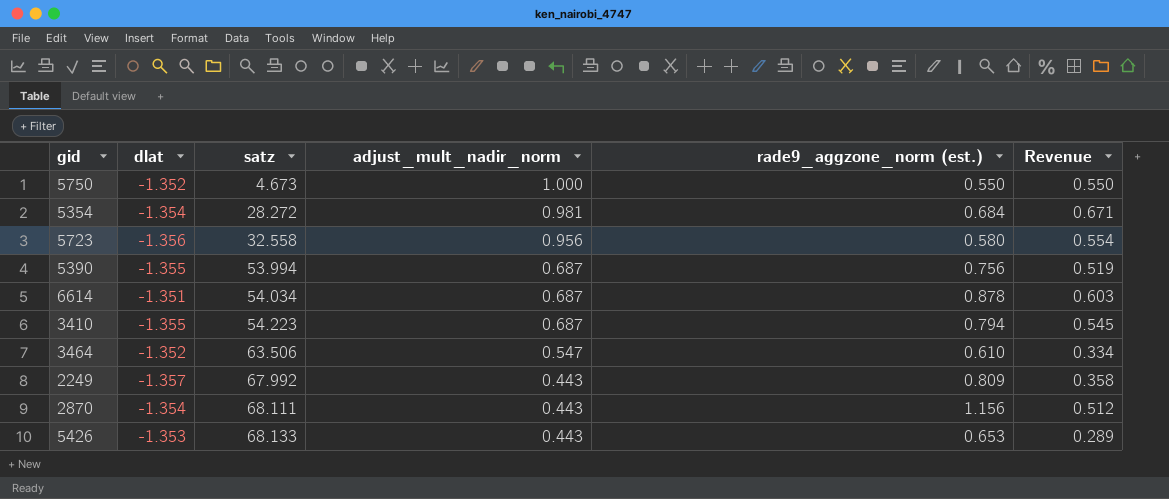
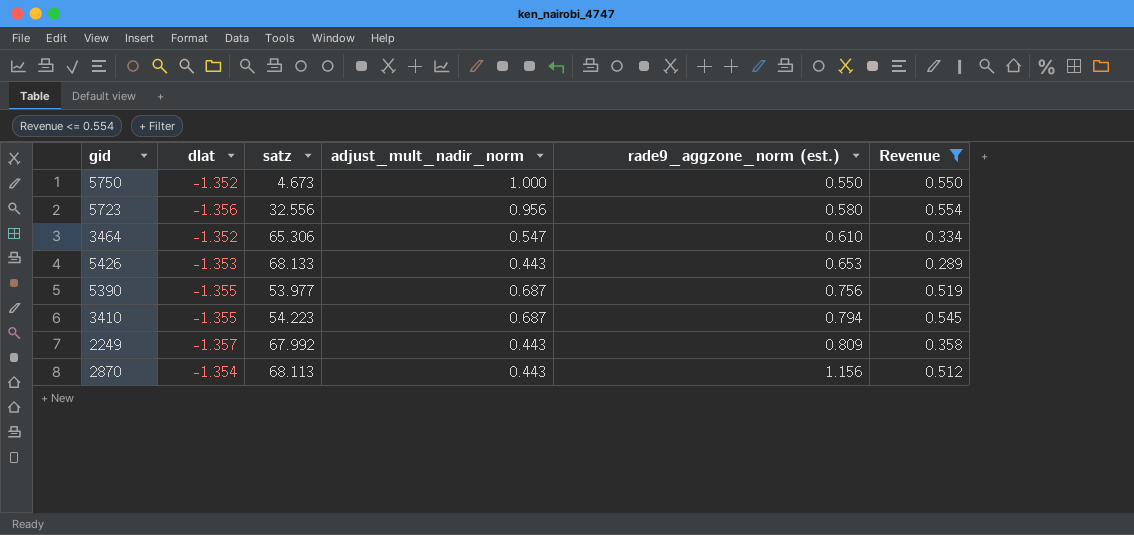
filter: none -> Revenue <= 0.554
row order: satz ascending -> rade9_aggzone_norm (est.) ascending
5723 | satz: 32.558 -> 32.556
3464 | satz: 63.506 -> 65.306
5390 | satz: 53.994 -> 53.977
2870 | satz: 68.111 -> 68.113

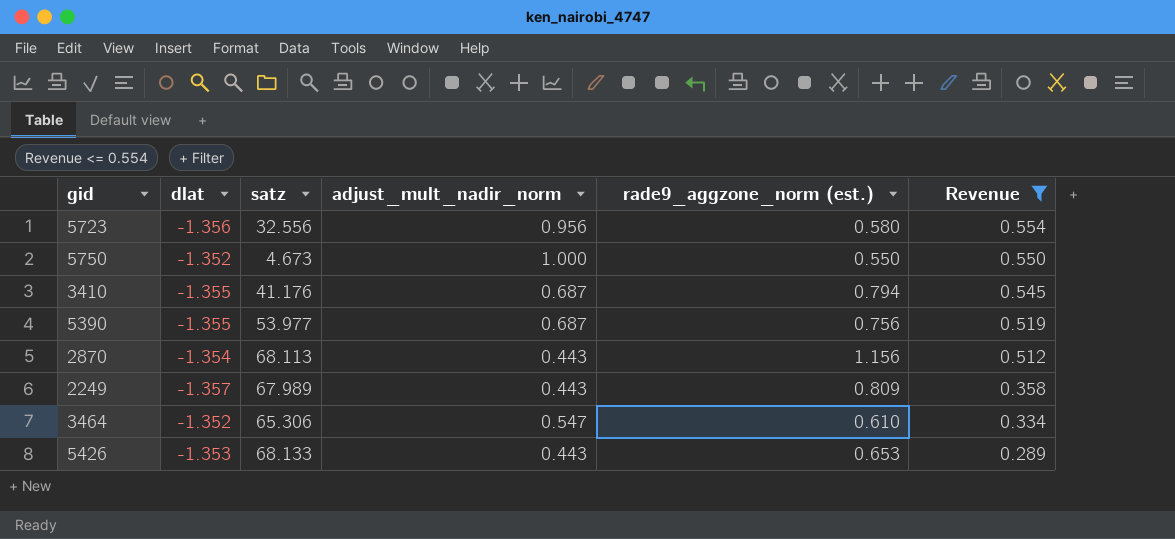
row order: rade9_aggzone_norm (est.) ascending -> Revenue descending
3410 | satz: 54.223 -> 41.176
2249 | satz: 67.992 -> 67.989

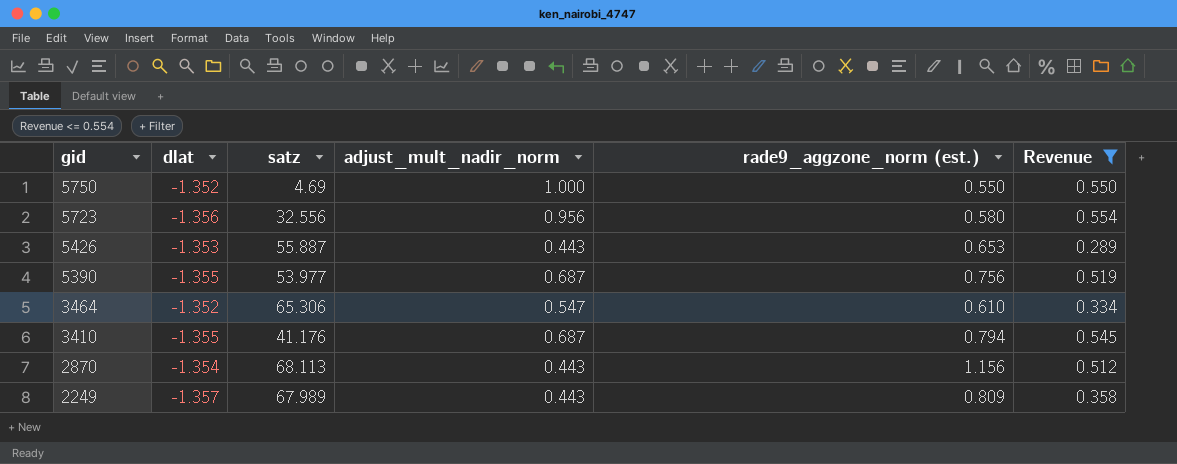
row order: Revenue descending -> gid descending
5750 | satz: 4.673 -> 4.69
5426 | satz: 68.133 -> 55.887

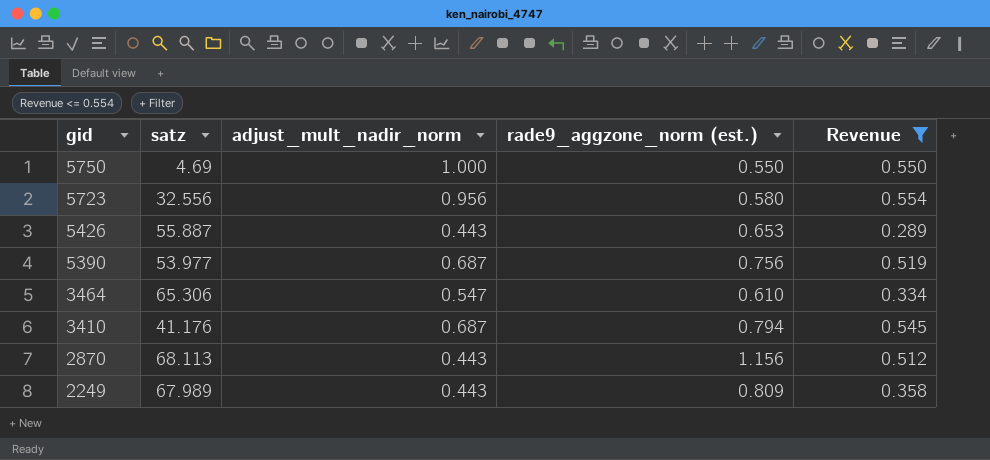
column dlat | position: 2 -> none

